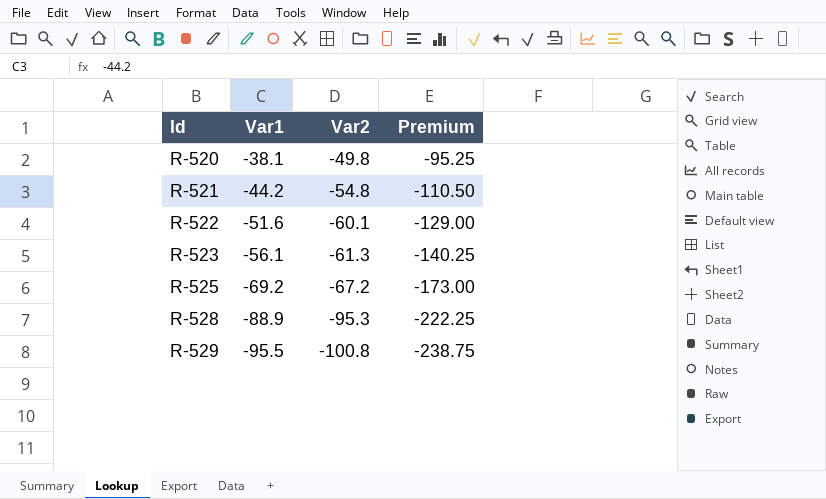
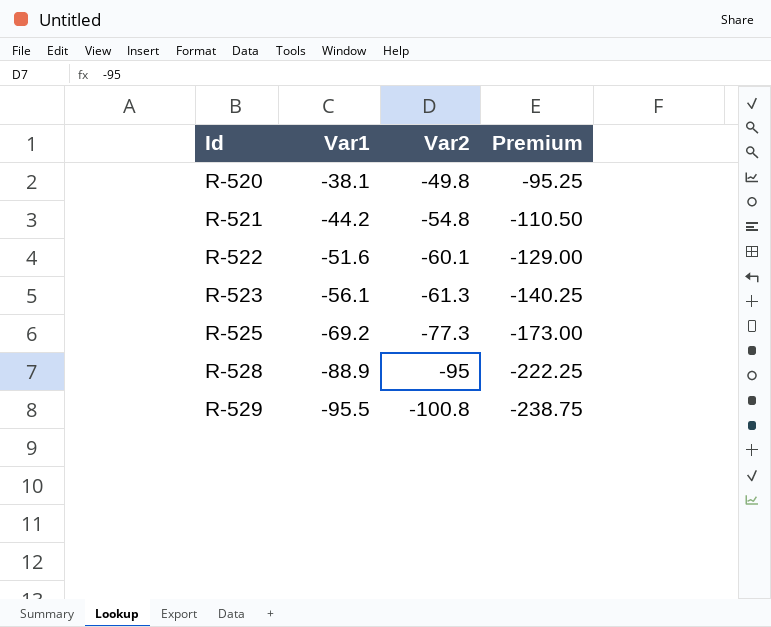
R-525 | Var2: -67.2 -> -77.3
R-528 | Var2: -95.3 -> -95

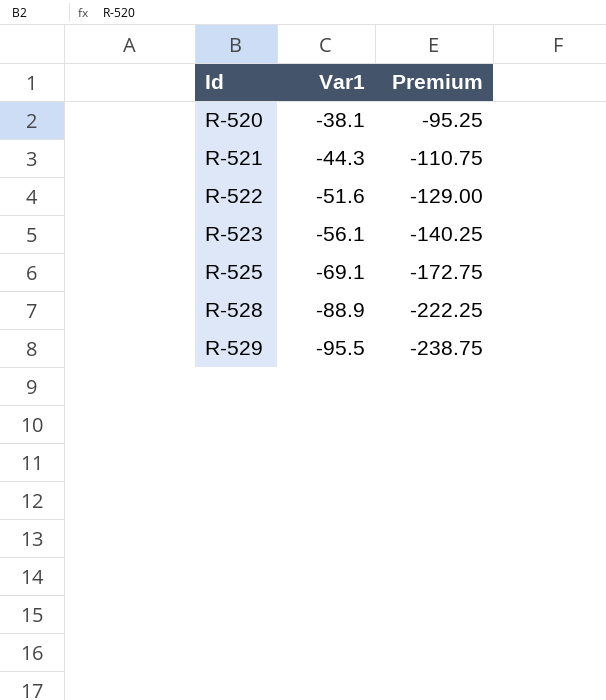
column Var2 | position: 3 -> none
R-521 | Var1: -44.2 -> -44.3
R-521 | Premium: -110.50 -> -110.75
R-525 | Var1: -69.2 -> -69.1
R-525 | Premium: -173.00 -> -172.75

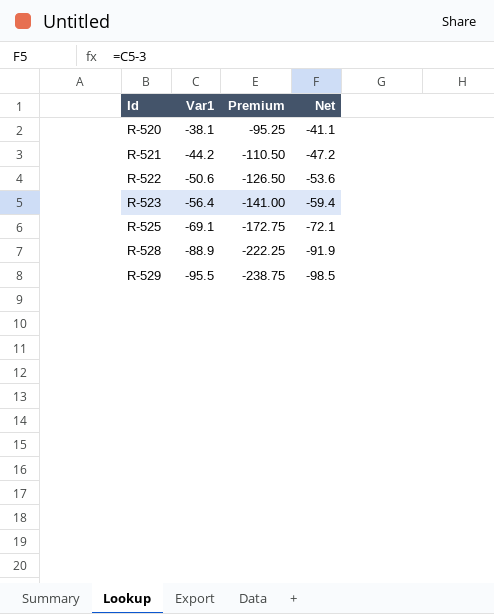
column Net | formula: none -> [Var1] - 3
R-521 | Var1: -44.3 -> -44.2
R-521 | Premium: -110.75 -> -110.50
R-522 | Var1: -51.6 -> -50.6
R-522 | Premium: -129.00 -> -126.50
R-523 | Var1: -56.1 -> -56.4
R-523 | Premium: -140.25 -> -141.00

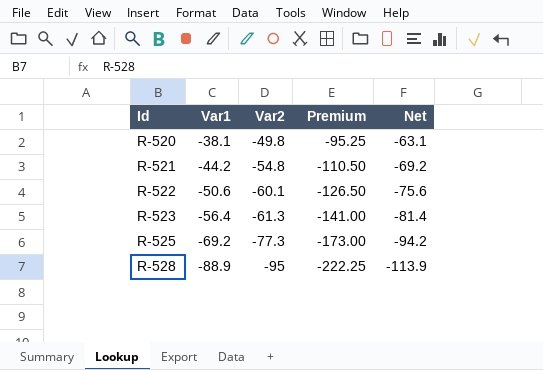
column Var2 | position: none -> 3
column Net | formula: [Var1] - 3 -> [Var1] - 25
row R-529: -95.5 | -238.75 | -98.5 -> none
R-525 | Var1: -69.1 -> -69.2
R-525 | Premium: -172.75 -> -173.00

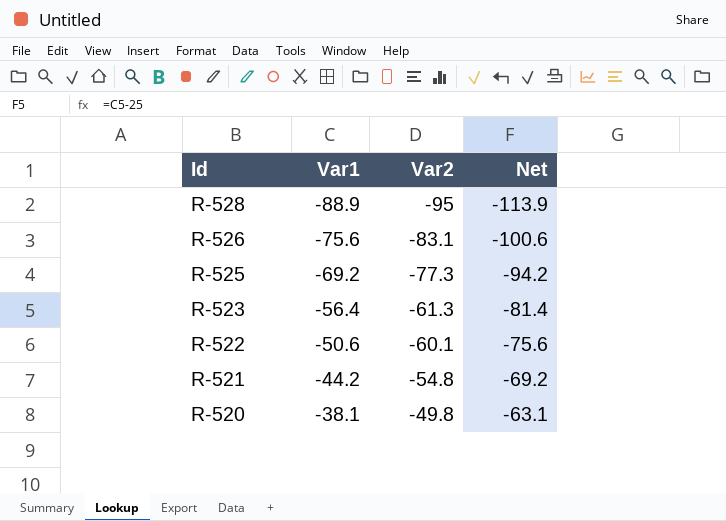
row order: Id ascending -> Id descending
column Premium | formula: [Var1] * 2.5 -> none
row R-526: none -> -75.6 | -83.1 | -100.6

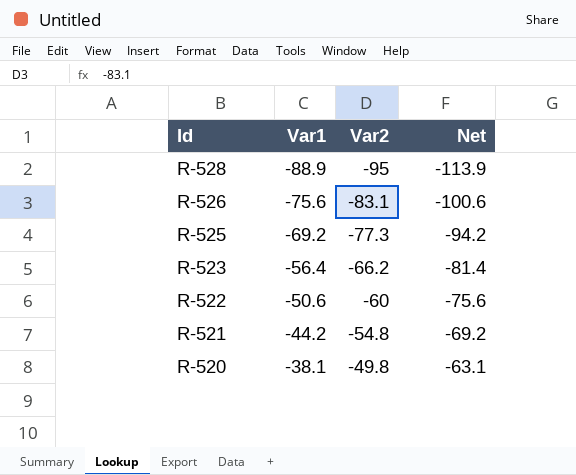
R-523 | Var2: -61.3 -> -66.2
R-522 | Var2: -60.1 -> -60

